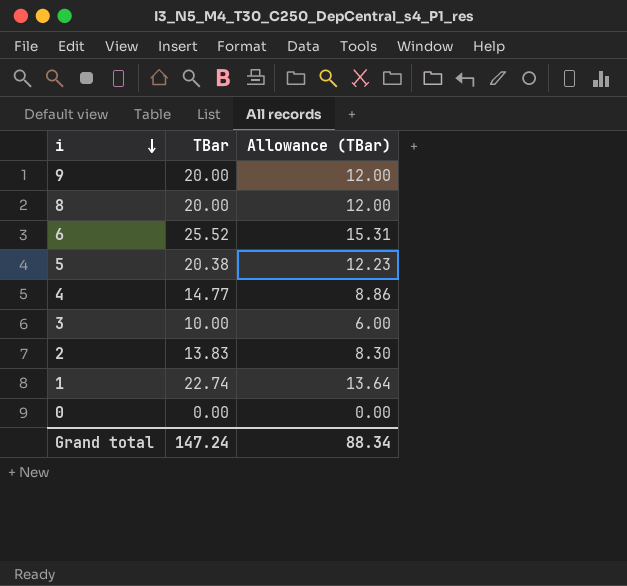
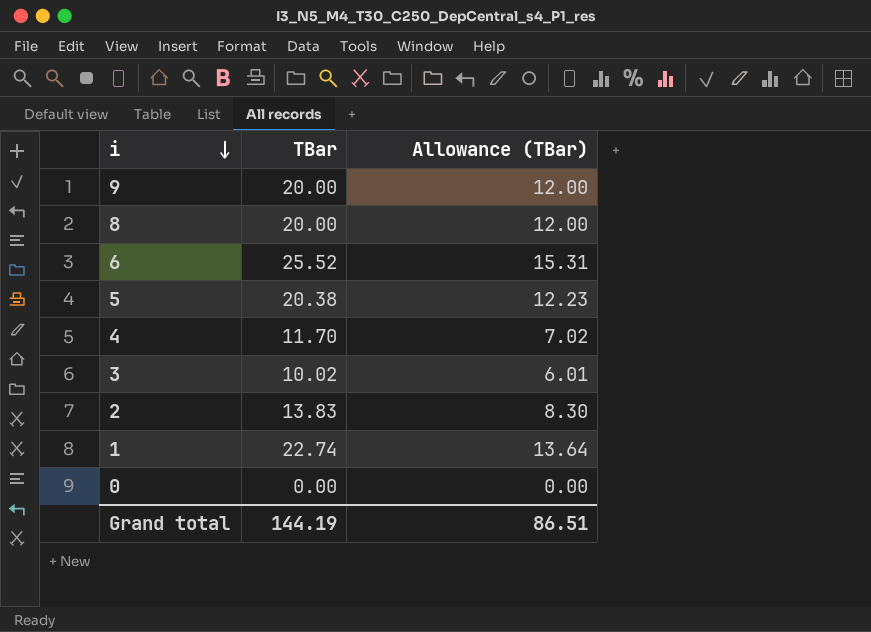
4 | TBar: 14.77 -> 11.70
4 | Allowance (TBar): 8.86 -> 7.02
3 | TBar: 10.00 -> 10.02
3 | Allowance (TBar): 6.00 -> 6.01
Grand total | TBar: 147.24 -> 144.19
Grand total | Allowance (TBar): 88.34 -> 86.51

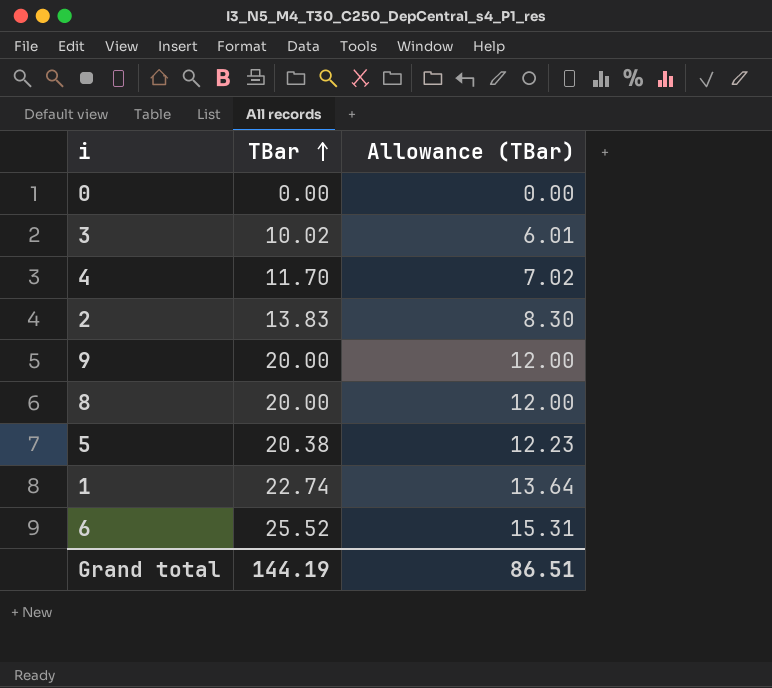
row order: i descending -> TBar ascending

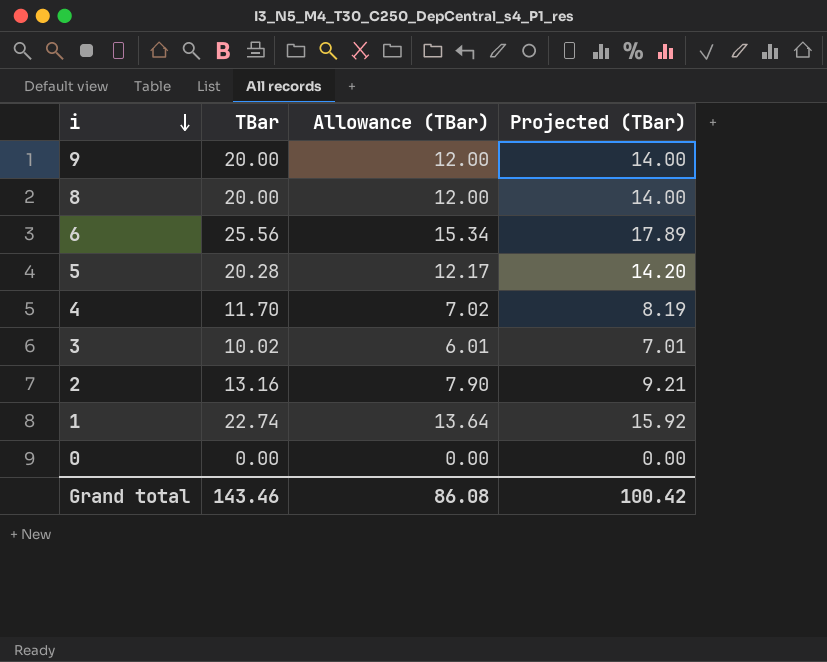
row order: TBar ascending -> i descending
column Projected (TBar) | formula: none -> [TBar] * 0.7
6 | TBar: 25.52 -> 25.56
6 | Allowance (TBar): 15.31 -> 15.34
5 | TBar: 20.38 -> 20.28
5 | Allowance (TBar): 12.23 -> 12.17
2 | TBar: 13.83 -> 13.16
2 | Allowance (TBar): 8.30 -> 7.90
Grand total | TBar: 144.19 -> 143.46
Grand total | Allowance (TBar): 86.51 -> 86.08

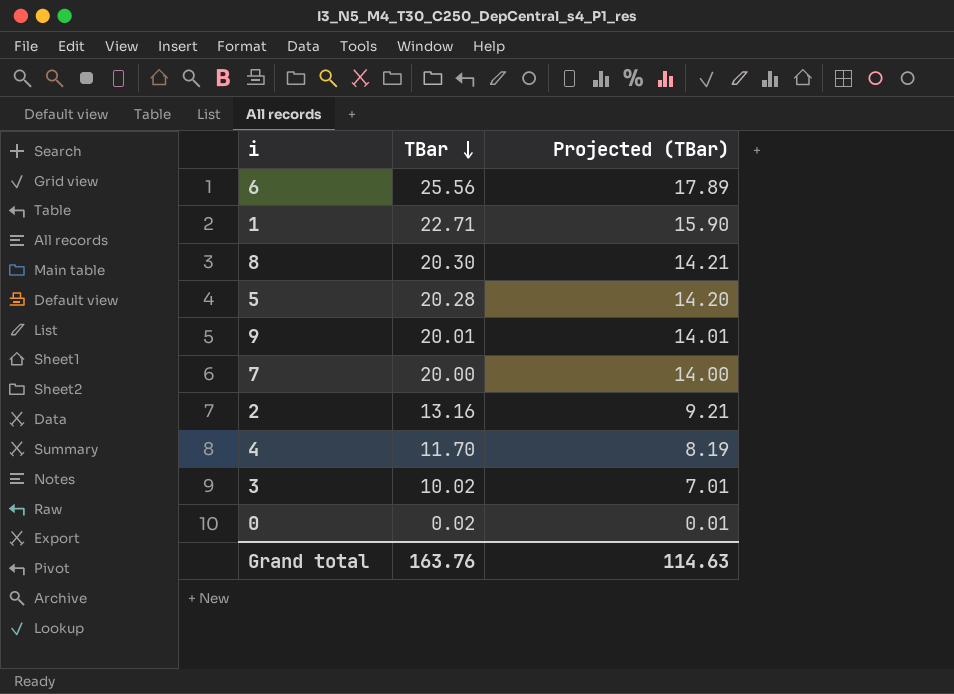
row order: i descending -> TBar descending
column Allowance (TBar) | formula: [TBar] * 0.6 -> none
1 | TBar: 22.74 -> 22.71
1 | Projected (TBar): 15.92 -> 15.90
8 | TBar: 20.00 -> 20.30
8 | Projected (TBar): 14.00 -> 14.21
9 | TBar: 20.00 -> 20.01
9 | Projected (TBar): 14.00 -> 14.01
row 7: none -> 20.00 | 14.00
0 | TBar: 0.00 -> 0.02
0 | Projected (TBar): 0.00 -> 0.01
Grand total | TBar: 143.46 -> 163.76
Grand total | Projected (TBar): 100.42 -> 114.63

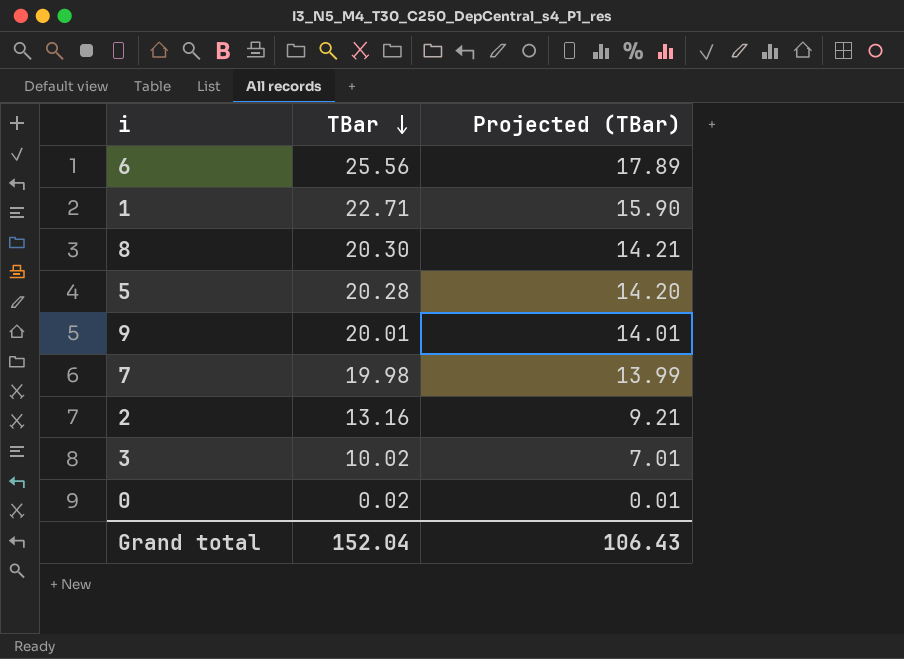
row 4: 11.70 | 8.19 -> none
7 | TBar: 20.00 -> 19.98
7 | Projected (TBar): 14.00 -> 13.99
Grand total | TBar: 163.76 -> 152.04
Grand total | Projected (TBar): 114.63 -> 106.43

